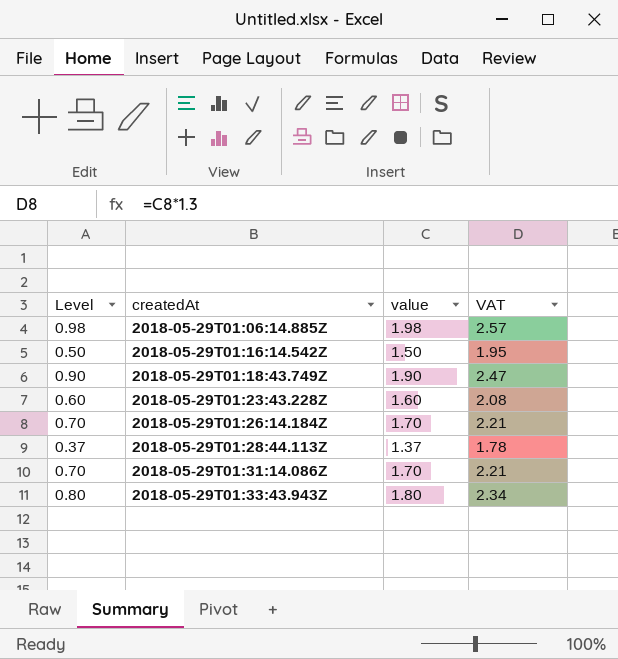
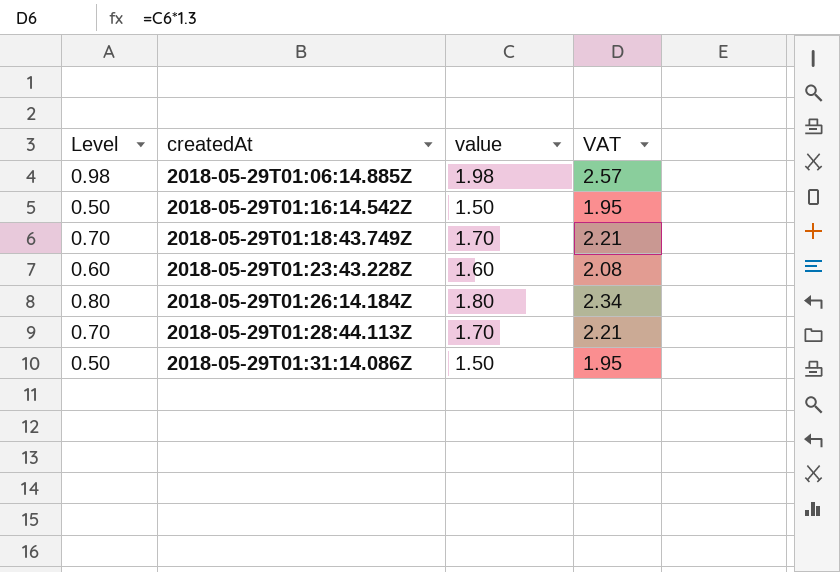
row 2018-05-29T01:33:43.943Z: 0.80 | 1.80 | 2.34 -> none
2018-05-29T01:18:43.749Z | Level: 0.90 -> 0.70
2018-05-29T01:18:43.749Z | value: 1.90 -> 1.70
2018-05-29T01:18:43.749Z | VAT: 2.47 -> 2.21
2018-05-29T01:26:14.184Z | Level: 0.70 -> 0.80
2018-05-29T01:26:14.184Z | value: 1.70 -> 1.80
2018-05-29T01:26:14.184Z | VAT: 2.21 -> 2.34
2018-05-29T01:28:44.113Z | Level: 0.37 -> 0.70
2018-05-29T01:28:44.113Z | value: 1.37 -> 1.70
2018-05-29T01:28:44.113Z | VAT: 1.78 -> 2.21
2018-05-29T01:31:14.086Z | Level: 0.70 -> 0.50
2018-05-29T01:31:14.086Z | value: 1.70 -> 1.50
2018-05-29T01:31:14.086Z | VAT: 2.21 -> 1.95

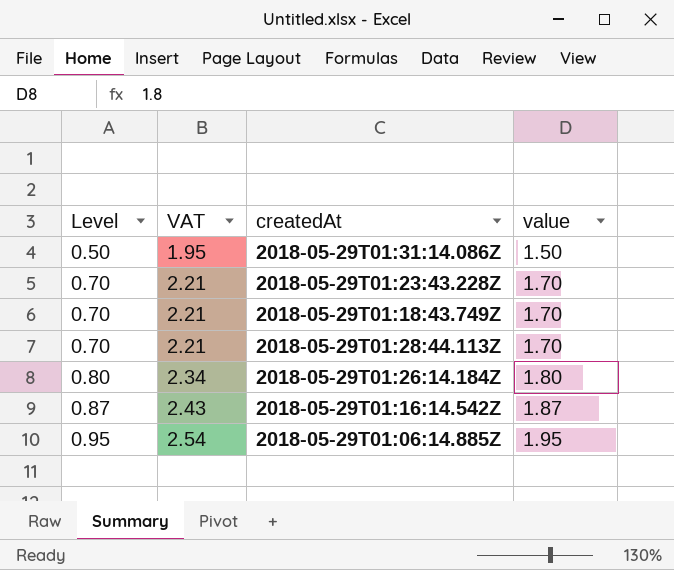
row order: createdAt ascending -> Level ascending
column VAT | position: 4 -> 2
2018-05-29T01:23:43.228Z | Level: 0.60 -> 0.70
2018-05-29T01:23:43.228Z | VAT: 2.08 -> 2.21
2018-05-29T01:23:43.228Z | value: 1.60 -> 1.70
2018-05-29T01:16:14.542Z | Level: 0.50 -> 0.87
2018-05-29T01:16:14.542Z | VAT: 1.95 -> 2.43
2018-05-29T01:16:14.542Z | value: 1.50 -> 1.87
2018-05-29T01:06:14.885Z | Level: 0.98 -> 0.95
2018-05-29T01:06:14.885Z | VAT: 2.57 -> 2.54
2018-05-29T01:06:14.885Z | value: 1.98 -> 1.95

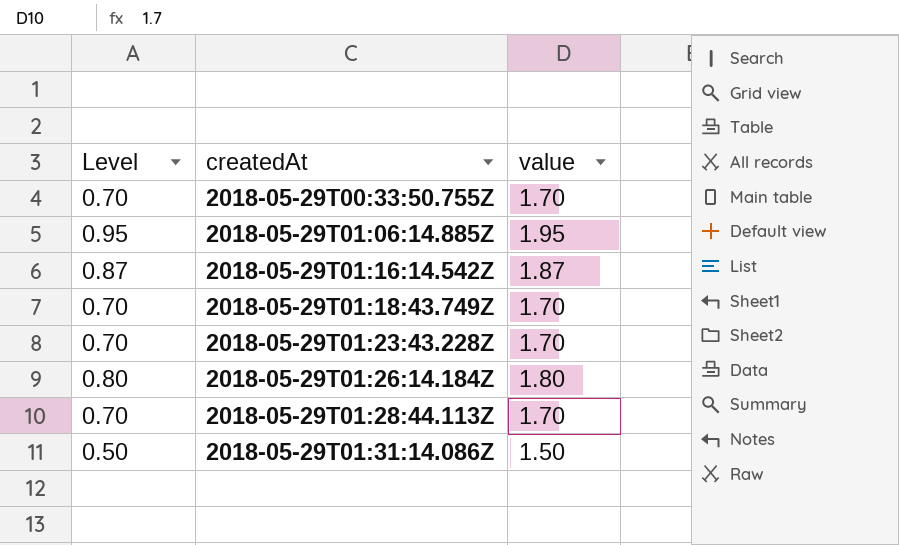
row order: Level ascending -> createdAt ascending
column VAT | formula: [value] * 1.3 -> none
row 2018-05-29T00:33:50.755Z: none -> 0.70 | 1.70

